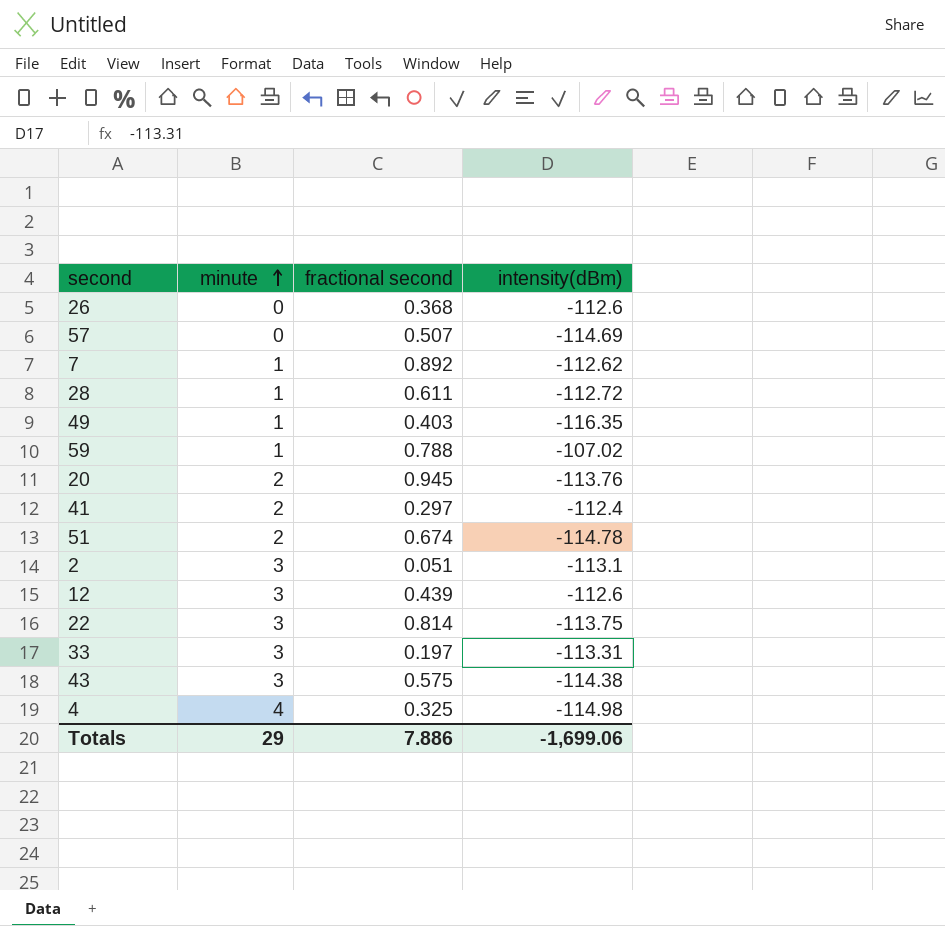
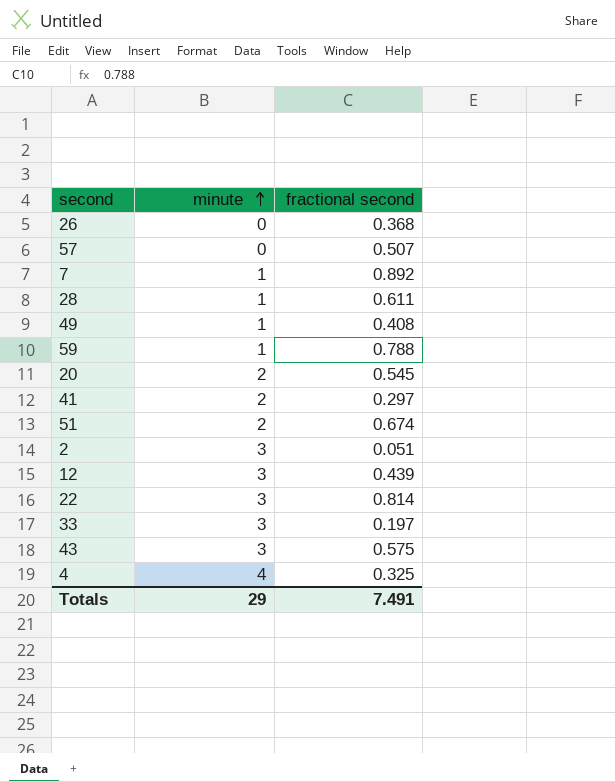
column intensity(dBm) | position: 4 -> none
49 | fractional second: 0.403 -> 0.408
20 | fractional second: 0.945 -> 0.545
Totals | fractional second: 7.886 -> 7.491

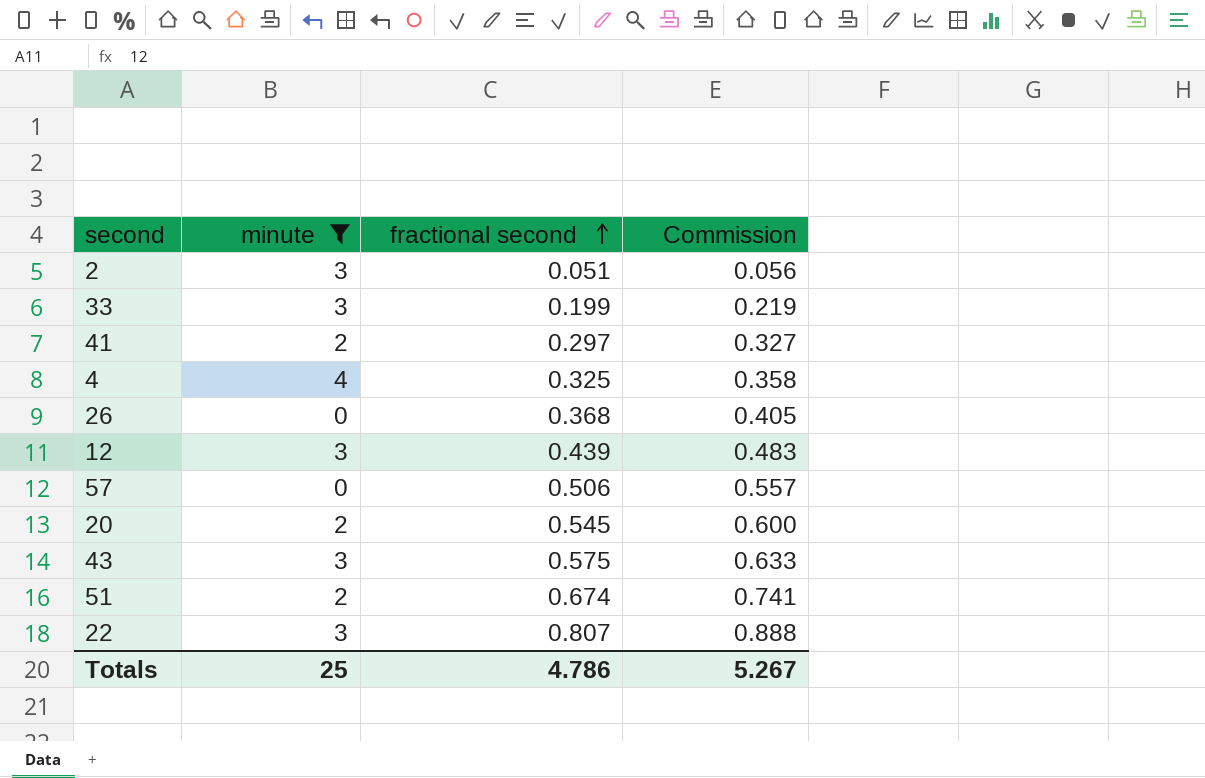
filter: none -> minute != 1
row order: minute ascending -> fractional second ascending
column Commission | formula: none -> [fractional second] * 1.1
33 | fractional second: 0.197 -> 0.199
57 | fractional second: 0.507 -> 0.506
22 | fractional second: 0.814 -> 0.807
Totals | minute: 29 -> 25
Totals | fractional second: 7.491 -> 4.786

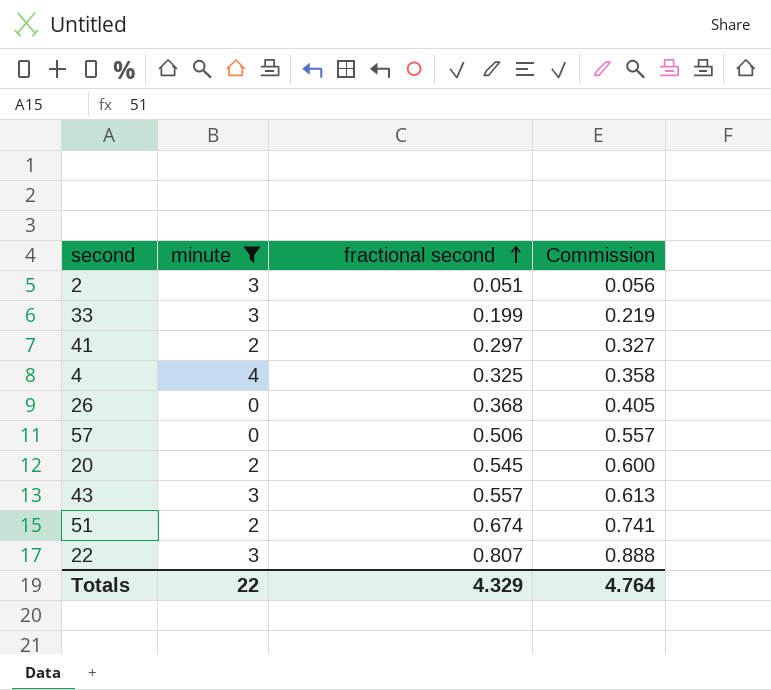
row 12: 3 | 0.439 | 0.483 -> none
43 | fractional second: 0.575 -> 0.557
43 | Commission: 0.633 -> 0.613
Totals | minute: 25 -> 22
Totals | fractional second: 4.786 -> 4.329
Totals | Commission: 5.267 -> 4.764

